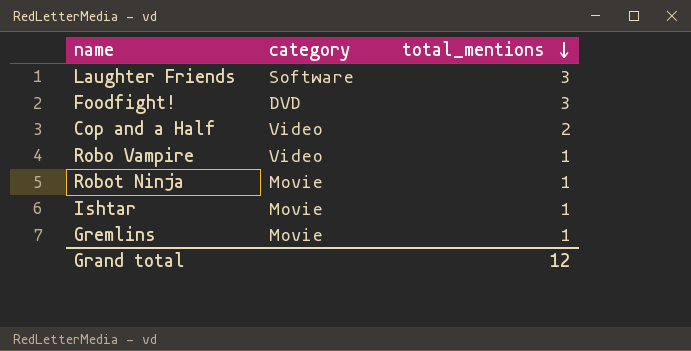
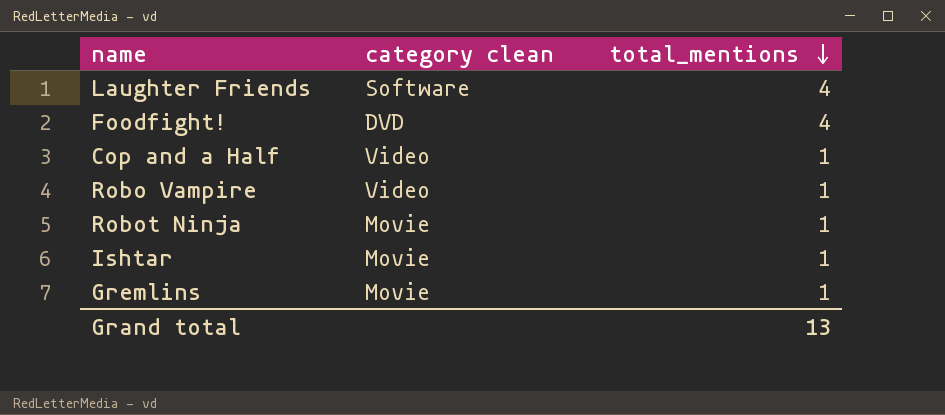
column name: category -> category clean
Laughter Friends | total_mentions: 3 -> 4
Foodfight! | total_mentions: 3 -> 4
Cop and a Half | total_mentions: 2 -> 1
Grand total | total_mentions: 12 -> 13

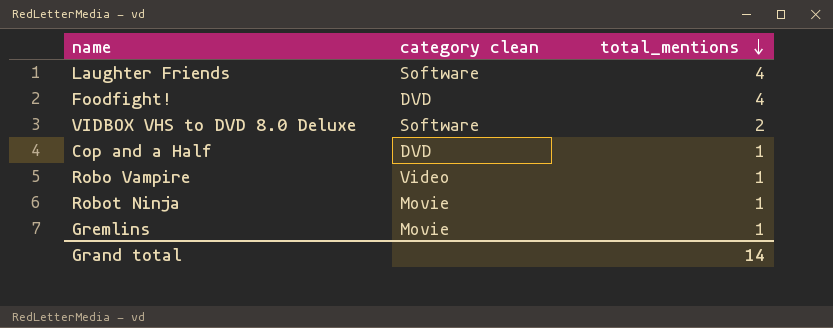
row Ishtar: Movie | 1 -> none
row VIDBOX VHS to DVD 8.0 Deluxe: none -> Software | 2
Cop and a Half | category clean: Video -> DVD
Grand total | total_mentions: 13 -> 14

